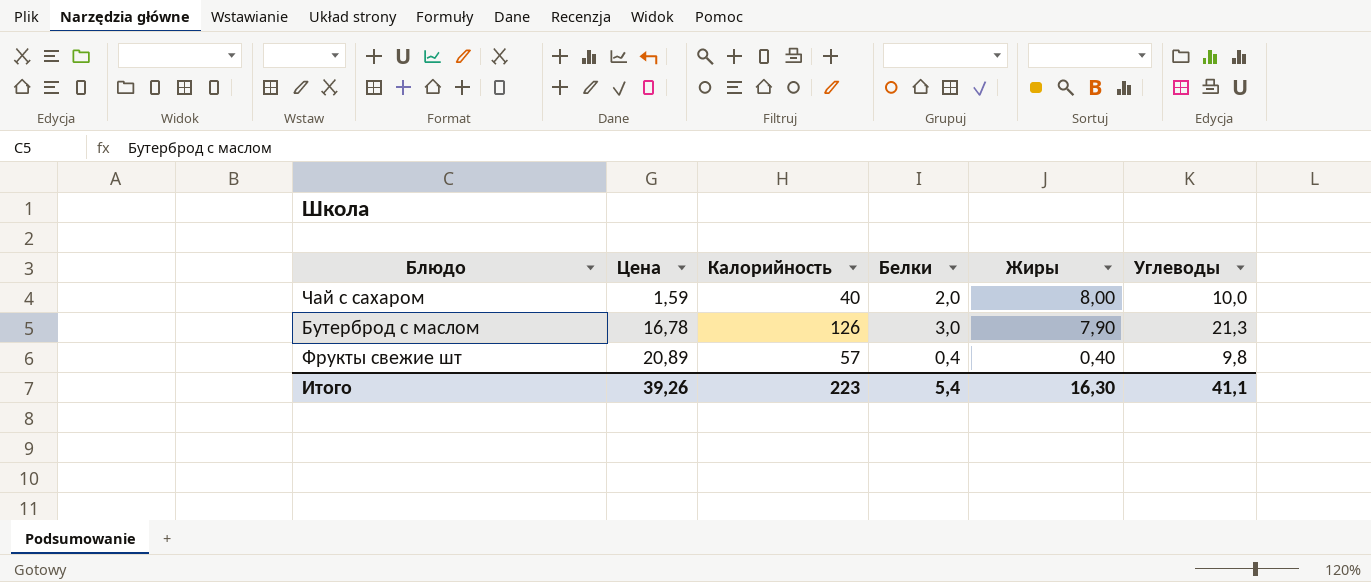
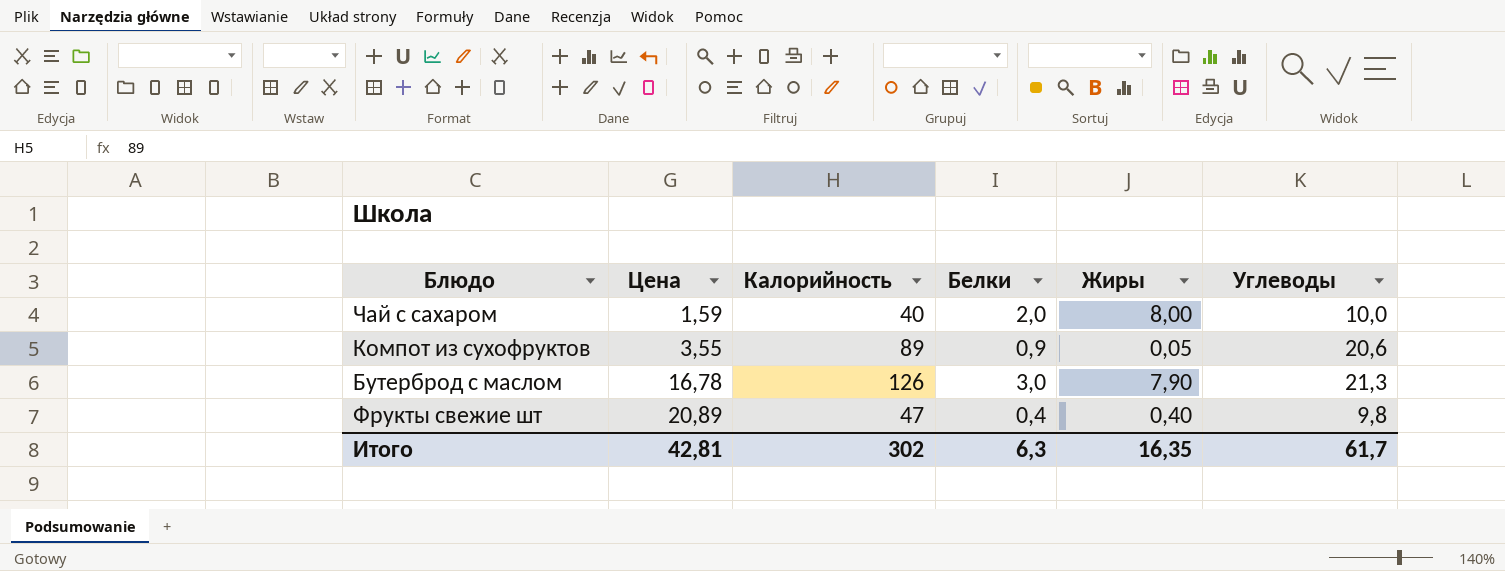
row Компот из сухофруктов: none -> 3,55 | 89 | 0,9 | 0,05 | 20,6
Фрукты свежие шт | Калорийность: 57 -> 47
Итого | Цена: 39,26 -> 42,81
Итого | Калорийность: 223 -> 302
Итого | Белки: 5,4 -> 6,3
Итого | Жиры: 16,30 -> 16,35
Итого | Углеводы: 41,1 -> 61,7

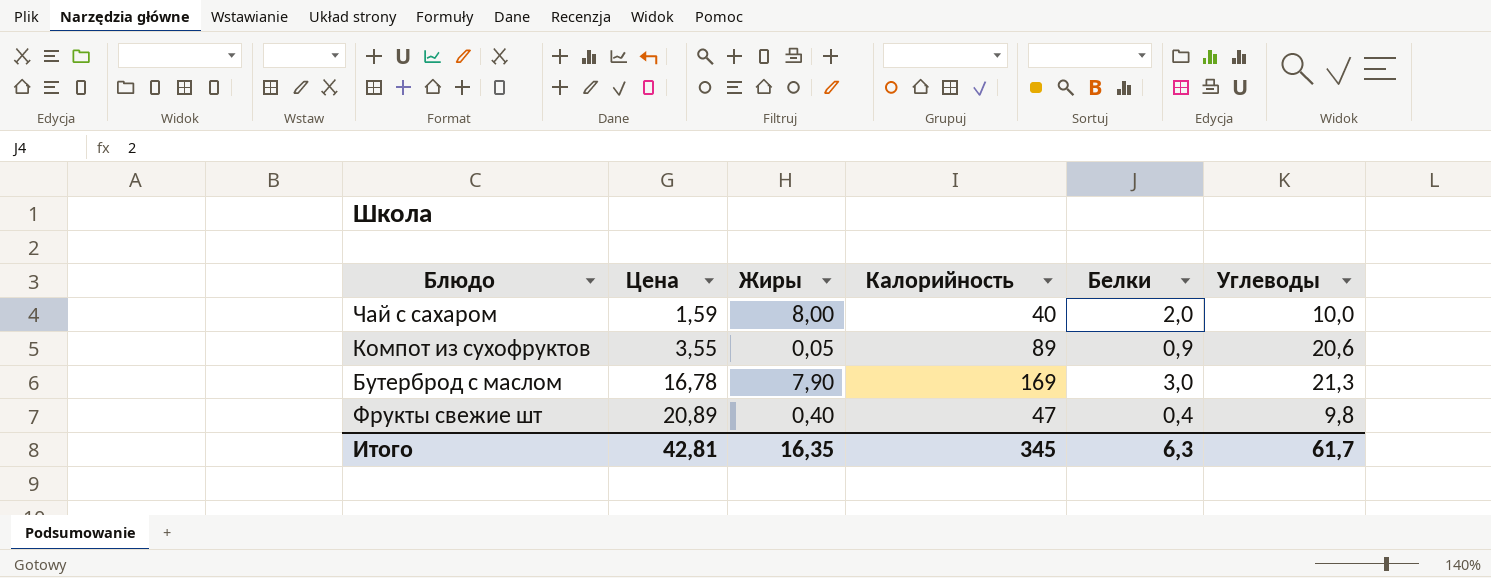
column Жиры | position: 5 -> 3
Бутерброд с маслом | Калорийность: 126 -> 169
Итого | Калорийность: 302 -> 345

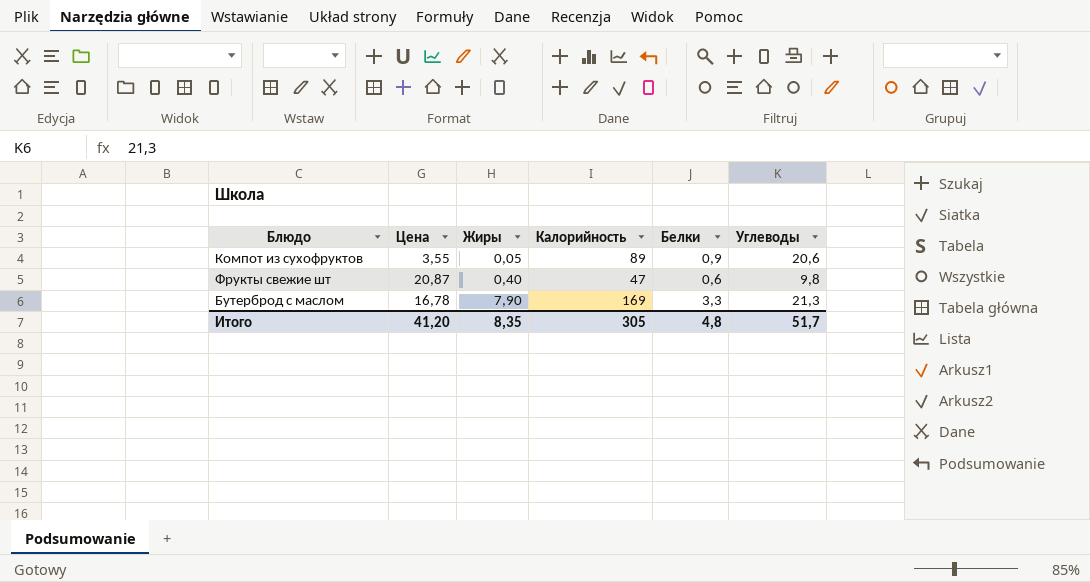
row order: Цена ascending -> Жиры ascending
row Чай с сахаром: 1,59 | 8,00 | 40 | 2,0 | 10,0 -> none
Фрукты свежие шт | Цена: 20,89 -> 20,87
Фрукты свежие шт | Белки: 0,4 -> 0,6
Бутерброд с маслом | Белки: 3,0 -> 3,3
Итого | Цена: 42,81 -> 41,20
Итого | Жиры: 16,35 -> 8,35
Итого | Калорийность: 345 -> 305
Итого | Белки: 6,3 -> 4,8
Итого | Углеводы: 61,7 -> 51,7

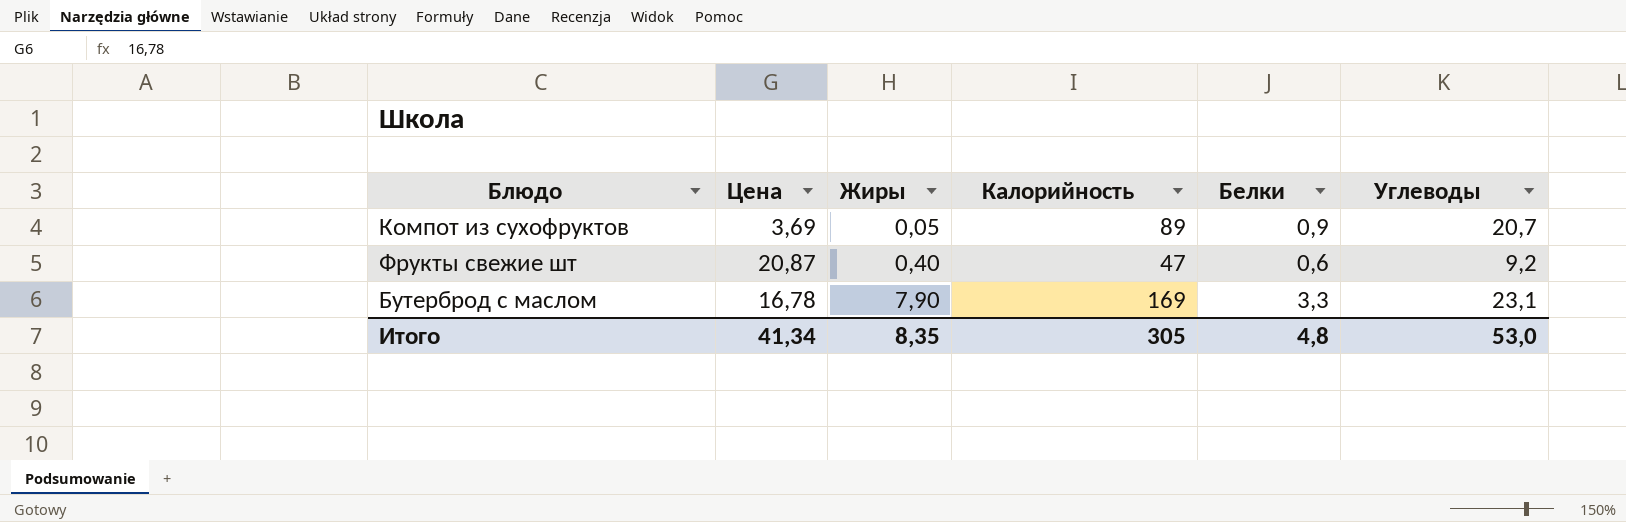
Компот из сухофруктов | Цена: 3,55 -> 3,69
Компот из сухофруктов | Углеводы: 20,6 -> 20,7
Фрукты свежие шт | Углеводы: 9,8 -> 9,2
Бутерброд с маслом | Углеводы: 21,3 -> 23,1
Итого | Цена: 41,20 -> 41,34
Итого | Углеводы: 51,7 -> 53,0

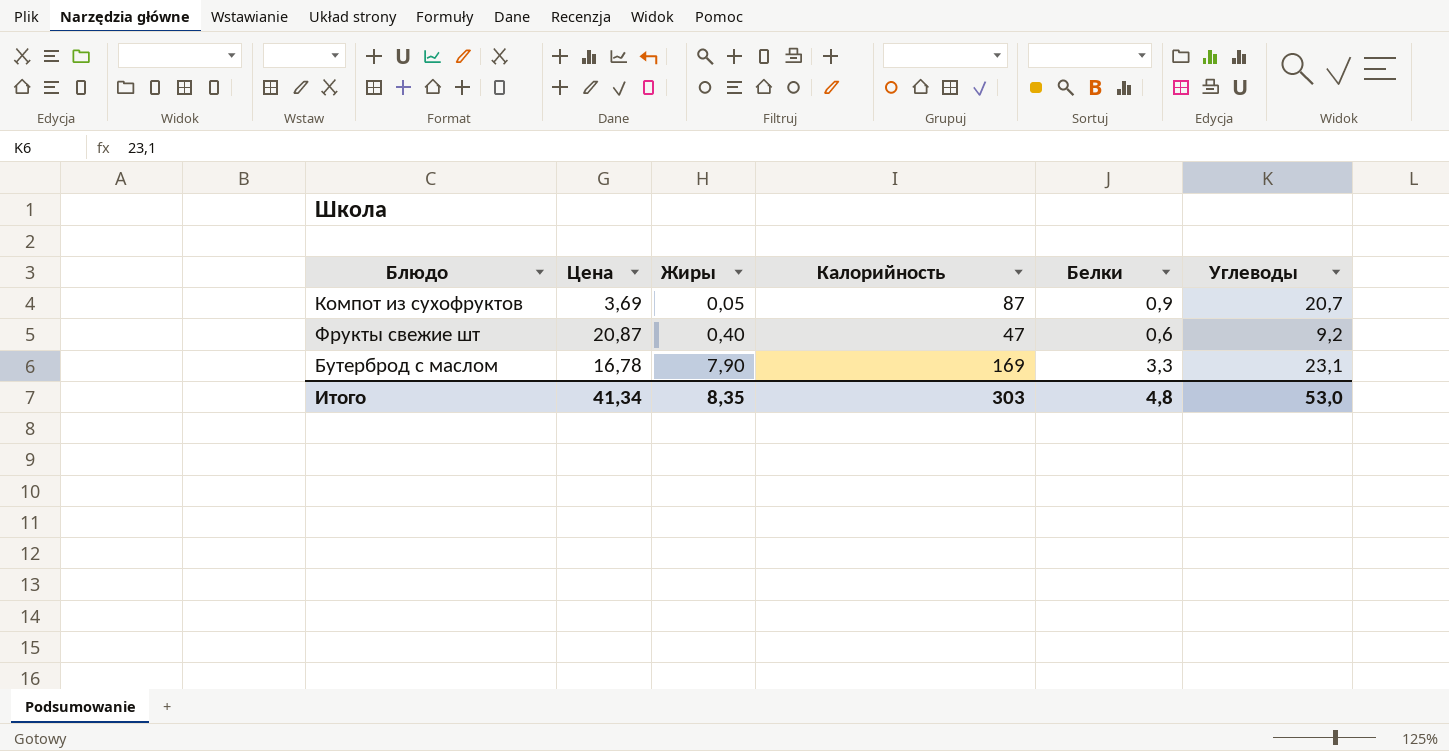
Компот из сухофруктов | Калорийность: 89 -> 87
Итого | Калорийность: 305 -> 303

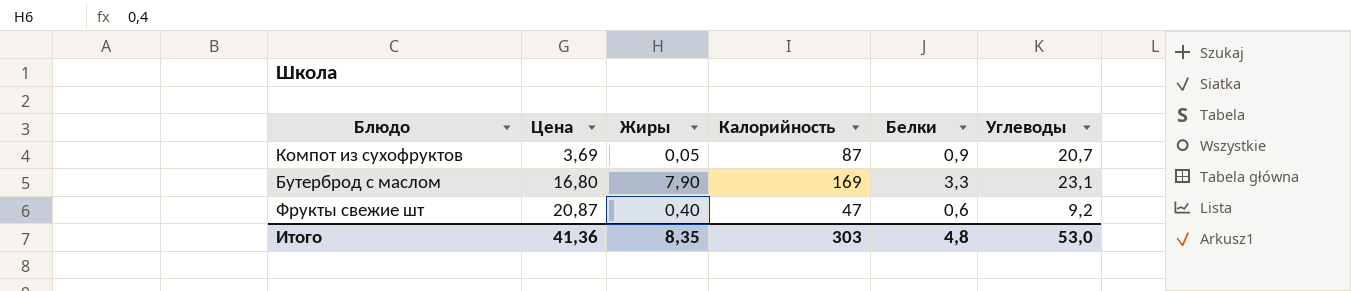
row order: Жиры ascending -> Цена ascending
Бутерброд с маслом | Цена: 16,78 -> 16,80
Итого | Цена: 41,34 -> 41,36

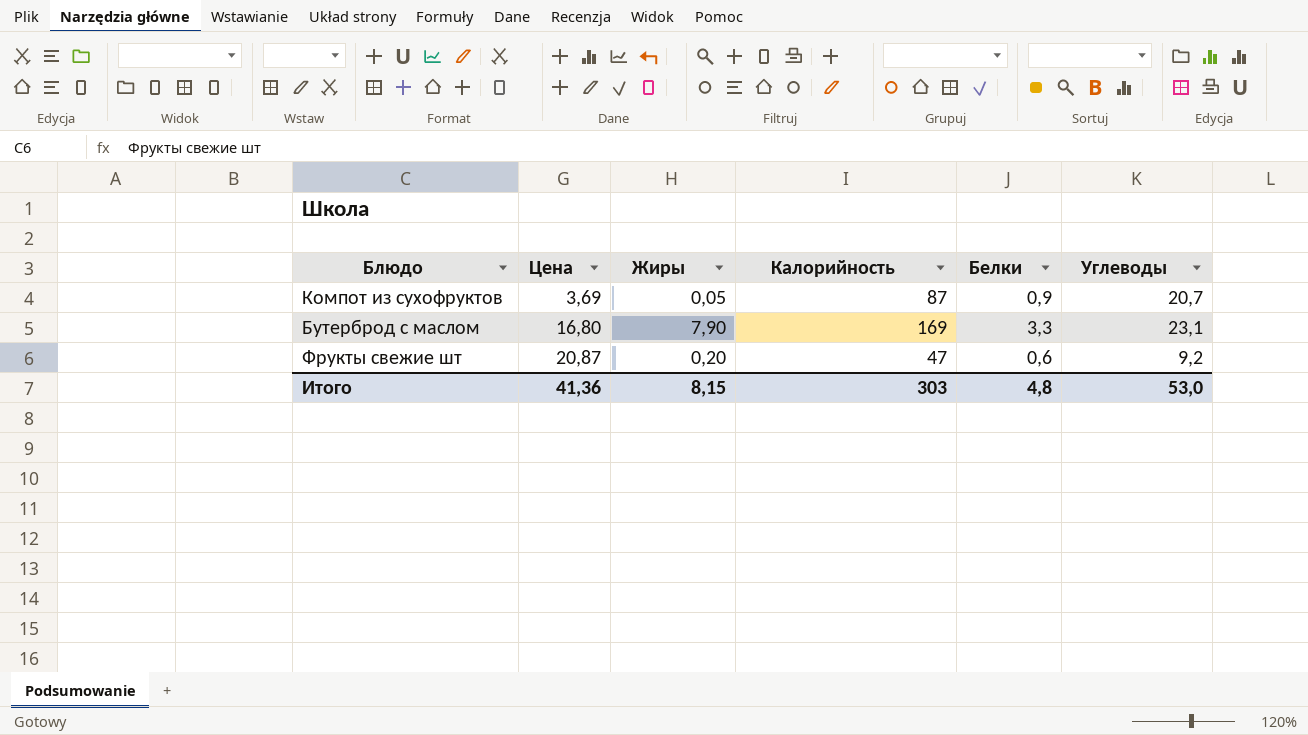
Фрукты свежие шт | Жиры: 0,40 -> 0,20
Итого | Жиры: 8,35 -> 8,15

